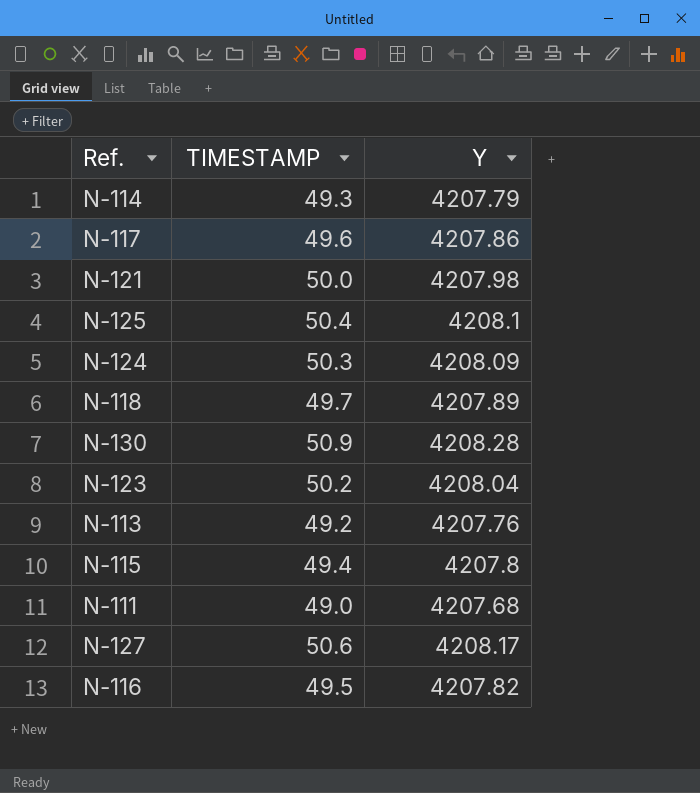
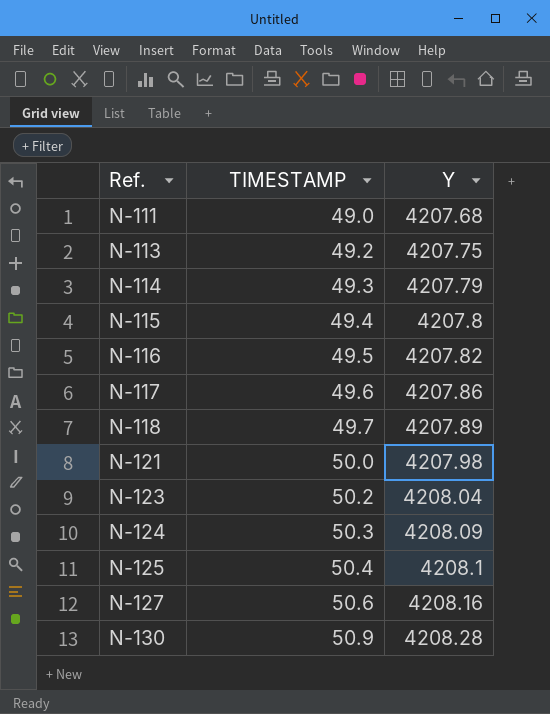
row order: none -> Ref. ascending
N-113 | Y: 4207.76 -> 4207.75
N-127 | Y: 4208.17 -> 4208.16

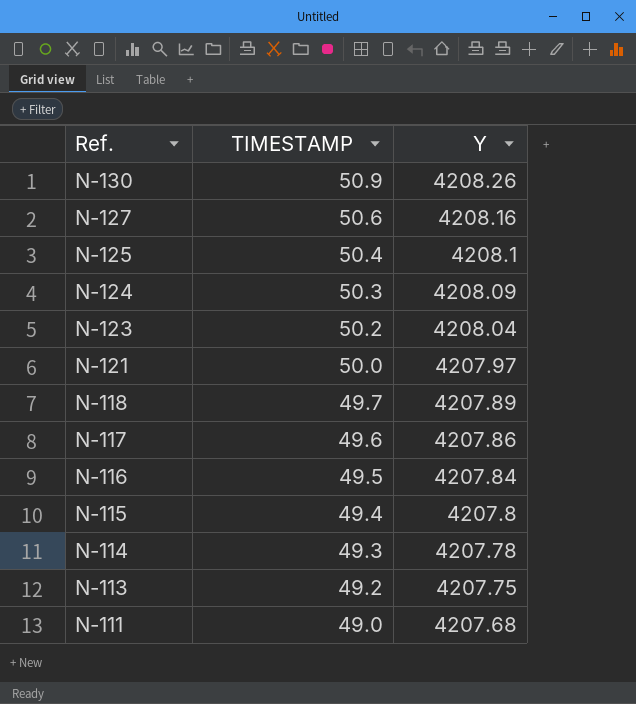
row order: Ref. ascending -> Ref. descending
N-130 | Y: 4208.28 -> 4208.26
N-121 | Y: 4207.98 -> 4207.97
N-116 | Y: 4207.82 -> 4207.84
N-114 | Y: 4207.79 -> 4207.78

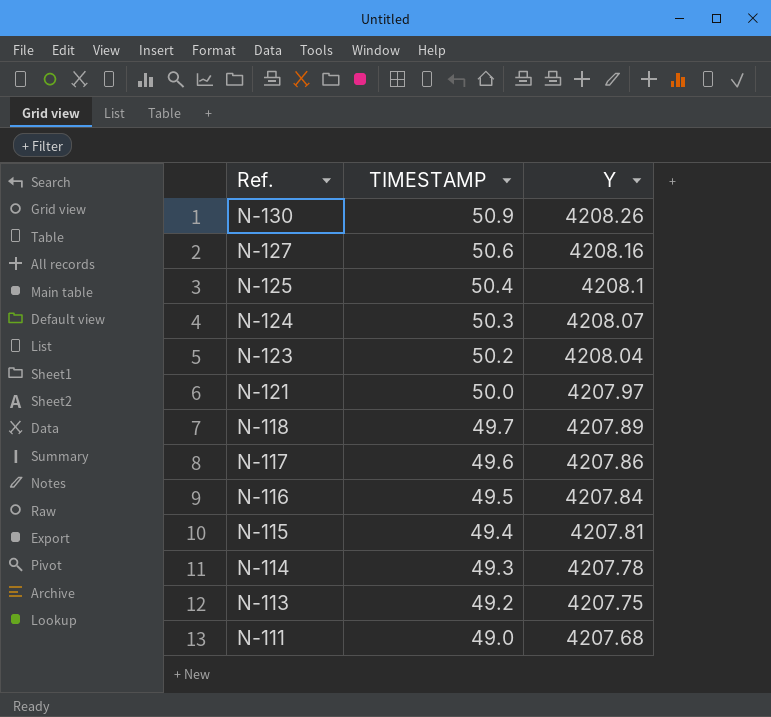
N-124 | Y: 4208.09 -> 4208.07
N-115 | Y: 4207.8 -> 4207.81

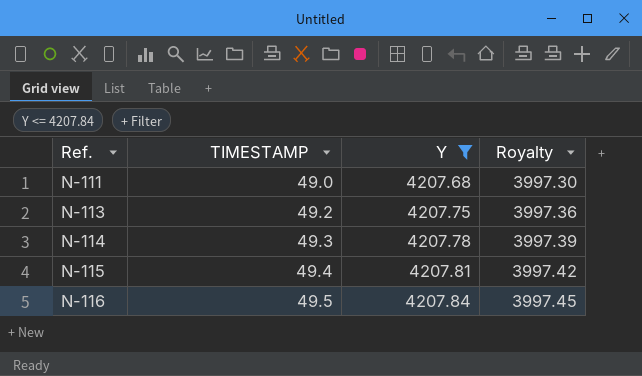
filter: none -> Y <= 4207.84
row order: Ref. descending -> Ref. ascending
column Royalty | formula: none -> [Y] * 0.95

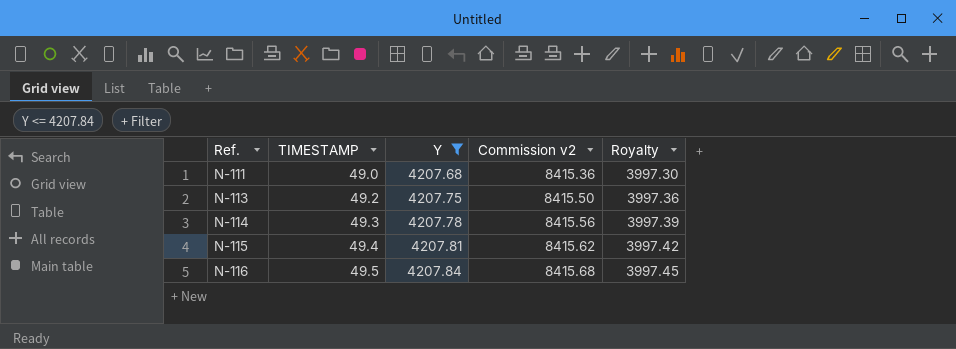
column Commission v2 | formula: none -> [Y] * 2

